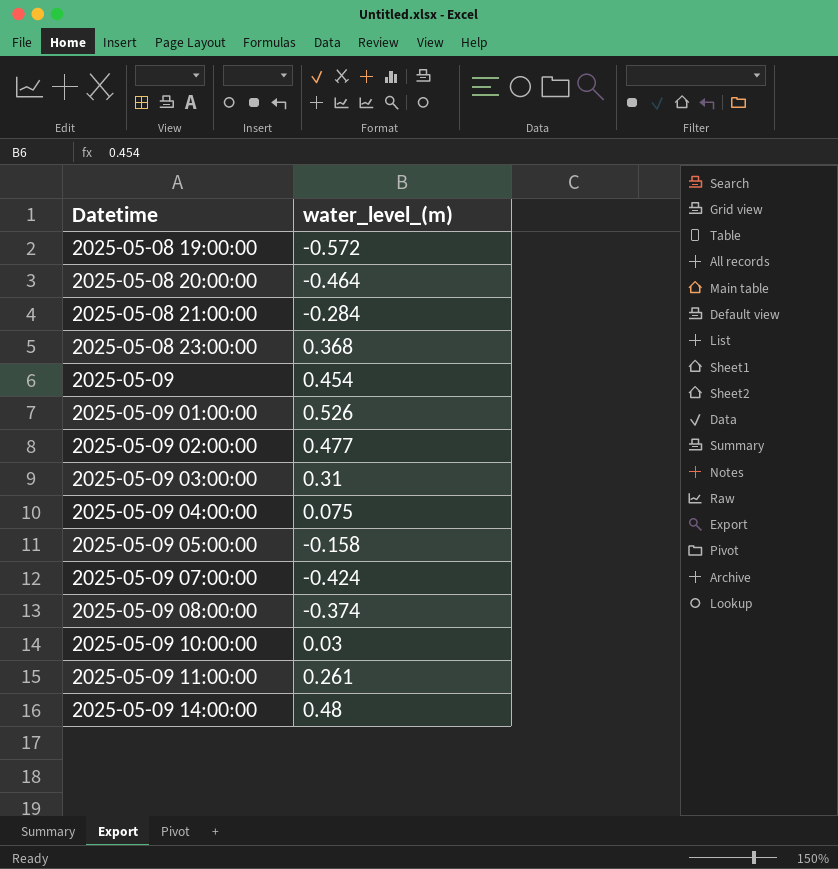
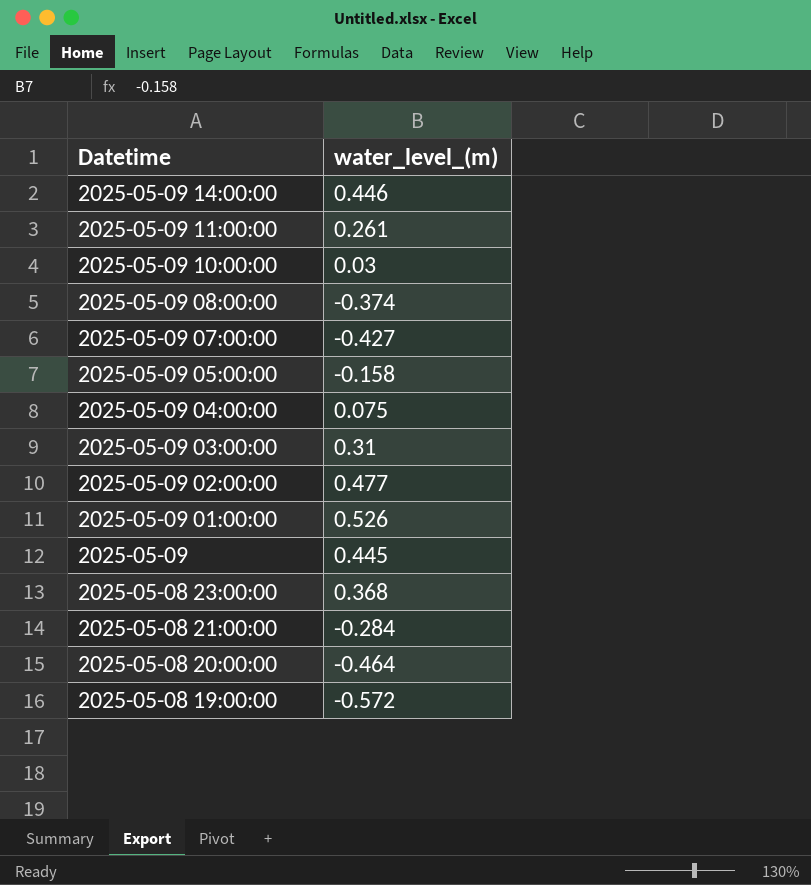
row order: Datetime ascending -> Datetime descending
2025-05-09 14:00:00 | water_level_(m): 0.48 -> 0.446
2025-05-09 07:00:00 | water_level_(m): -0.424 -> -0.427
2025-05-09 | water_level_(m): 0.454 -> 0.445

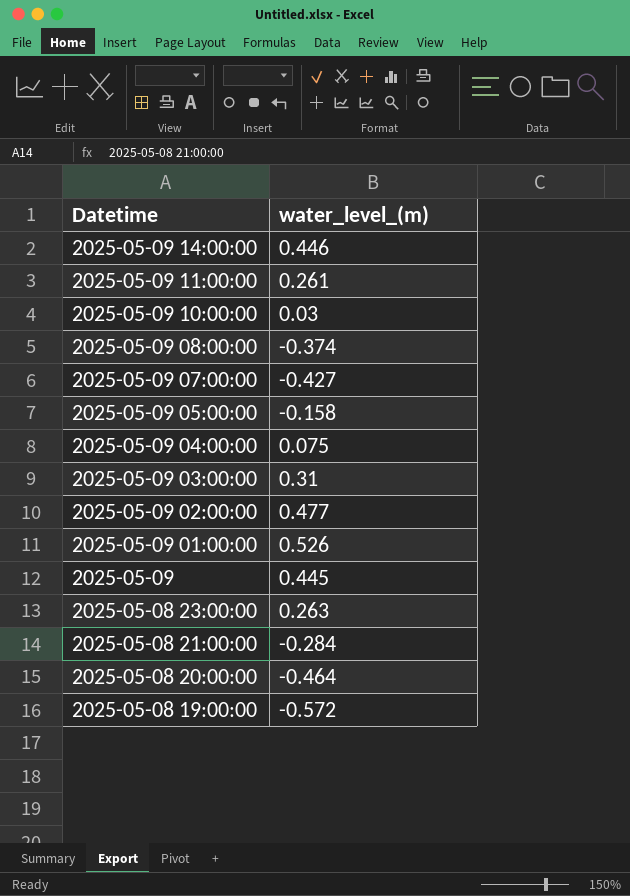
2025-05-08 23:00:00 | water_level_(m): 0.368 -> 0.263

